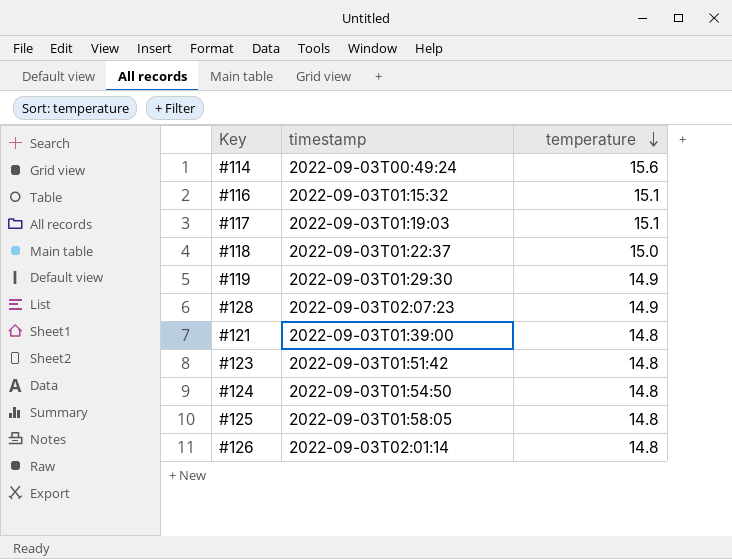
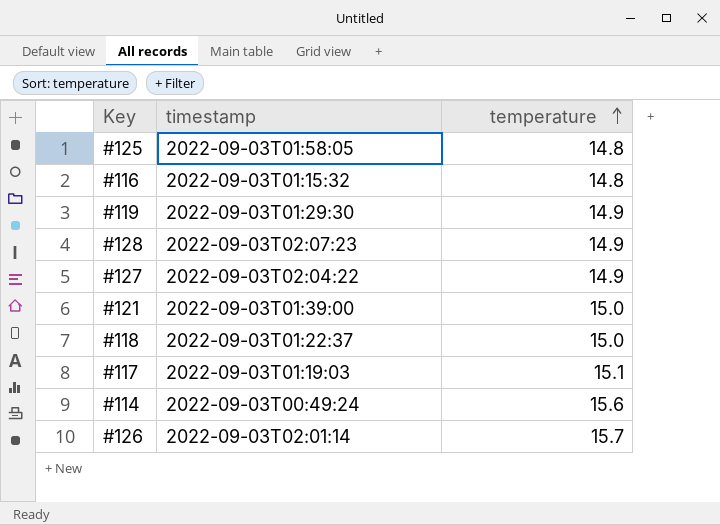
row order: temperature descending -> temperature ascending
row #123: 2022-09-03T01:51:42 | 14.8 -> none
row #124: 2022-09-03T01:54:50 | 14.8 -> none
#116 | temperature: 15.1 -> 14.8
row #127: none -> 2022-09-03T02:04:22 | 14.9
#121 | temperature: 14.8 -> 15.0
#126 | temperature: 14.8 -> 15.7

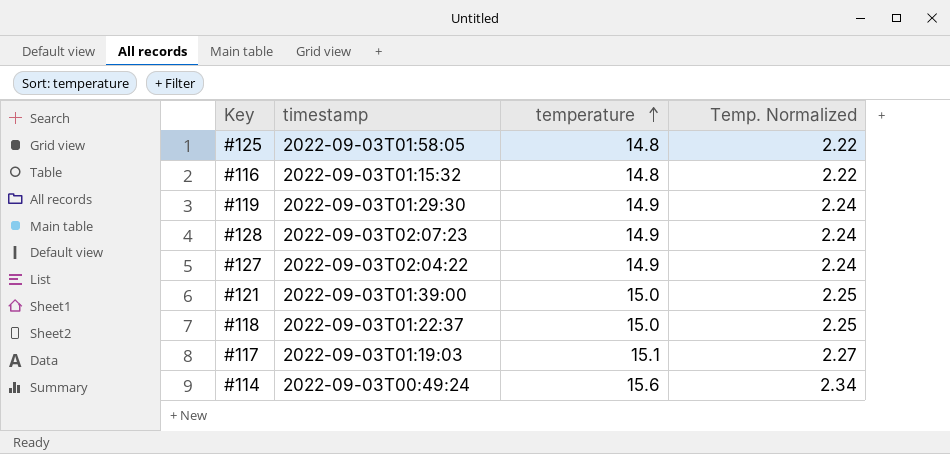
column Temp. Normalized | formula: none -> [temperature] * 0.15
row #126: 2022-09-03T02:01:14 | 15.7 -> none

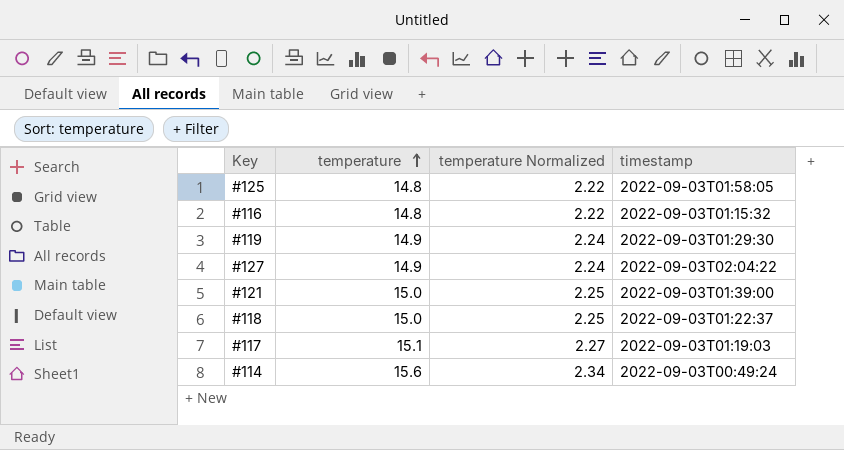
column name: Temp. Normalized -> temperature Normalized
column timestamp | position: 2 -> 4
row #128: 2022-09-03T02:07:23 | 14.9 | 2.24 -> none

